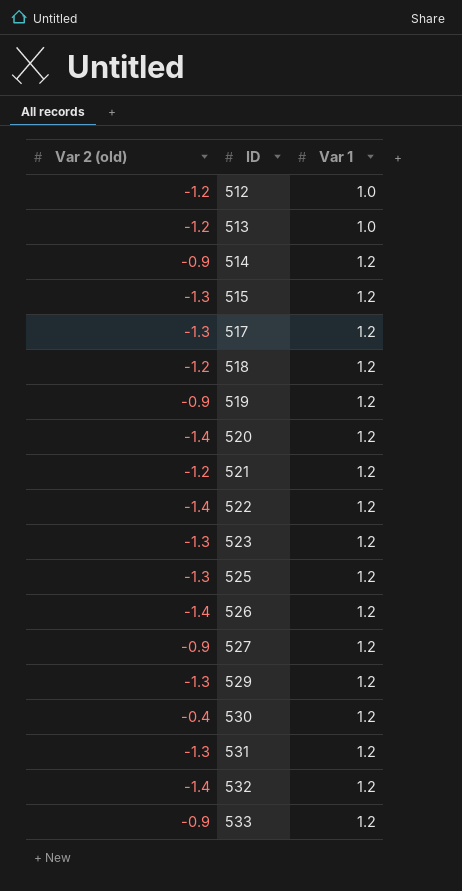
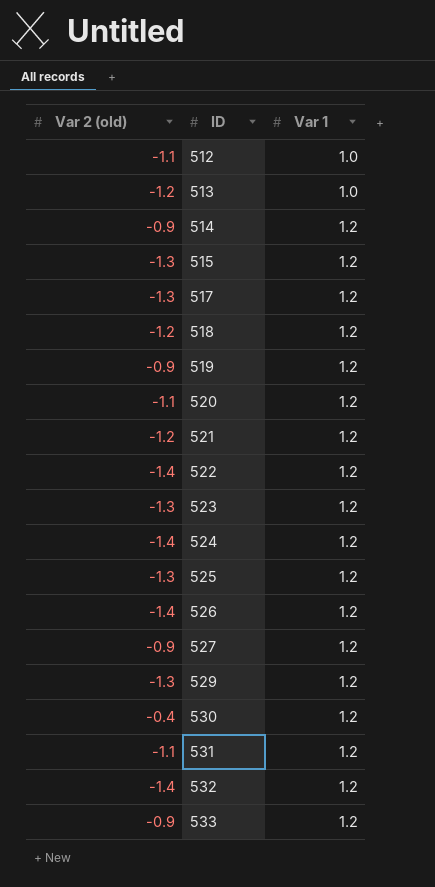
512 | Var 2 (old): -1.2 -> -1.1
520 | Var 2 (old): -1.4 -> -1.1
row 524: none -> -1.4 | 1.2
531 | Var 2 (old): -1.3 -> -1.1

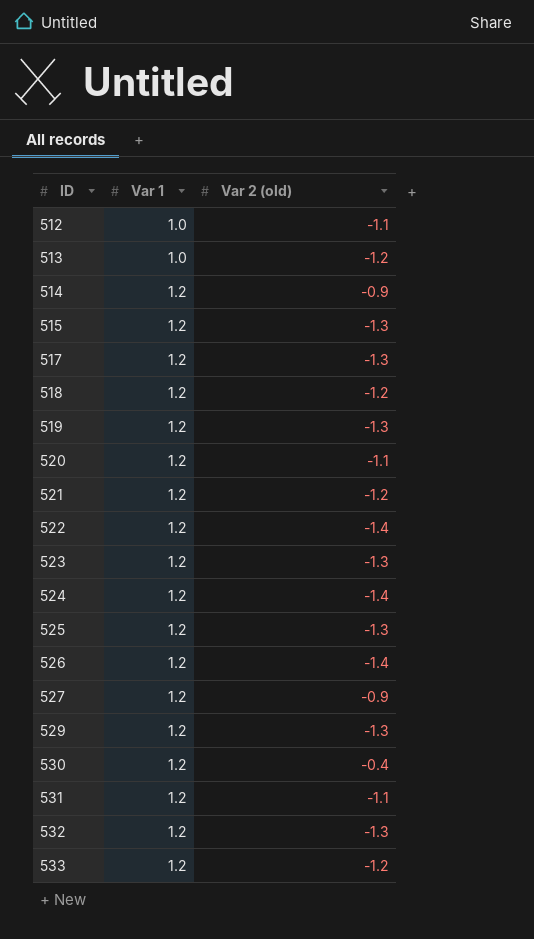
column Var 2 (old) | position: 1 -> 3
519 | Var 2 (old): -0.9 -> -1.3
532 | Var 2 (old): -1.4 -> -1.3
533 | Var 2 (old): -0.9 -> -1.2

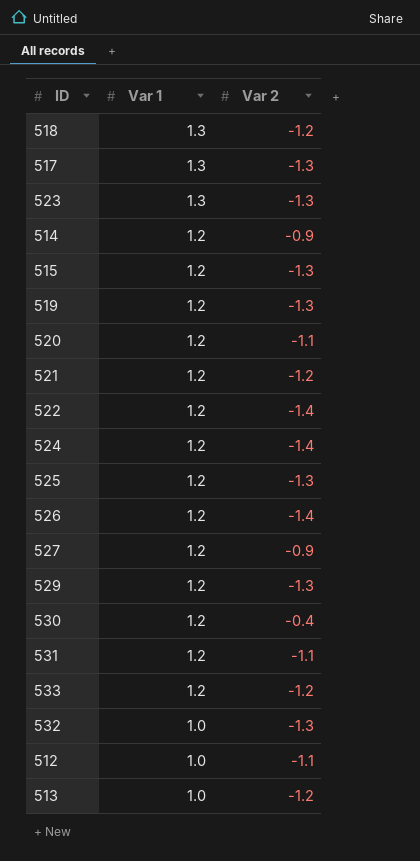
row order: ID ascending -> Var 1 descending
column name: Var 2 (old) -> Var 2
518 | Var 1: 1.2 -> 1.3
517 | Var 1: 1.2 -> 1.3
523 | Var 1: 1.2 -> 1.3
532 | Var 1: 1.2 -> 1.0

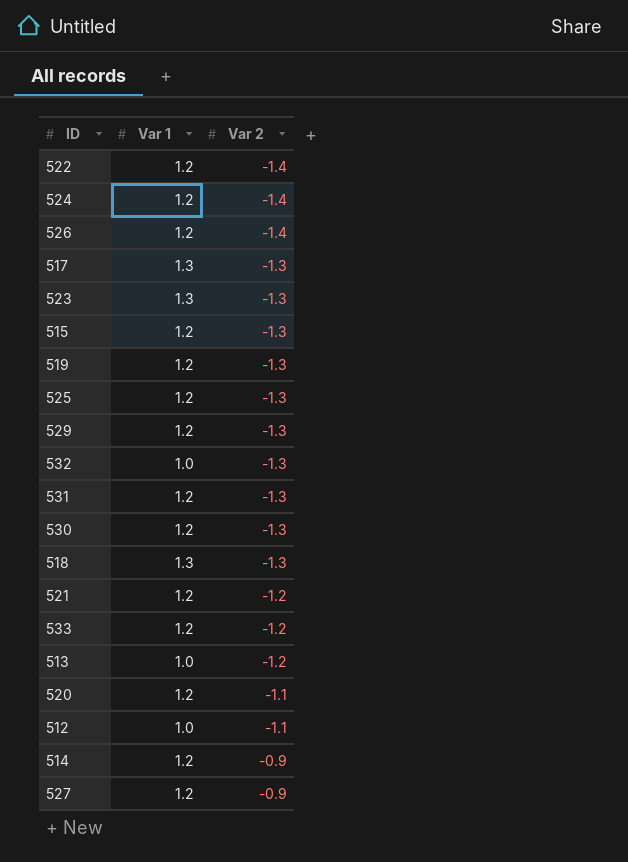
row order: Var 1 descending -> Var 2 ascending
531 | Var 2: -1.1 -> -1.3
530 | Var 2: -0.4 -> -1.3
518 | Var 2: -1.2 -> -1.3

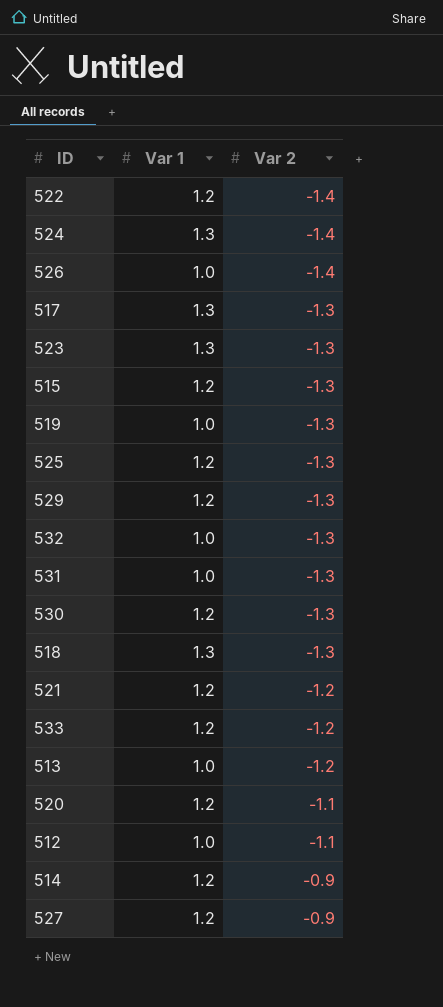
524 | Var 1: 1.2 -> 1.3
526 | Var 1: 1.2 -> 1.0
519 | Var 1: 1.2 -> 1.0
531 | Var 1: 1.2 -> 1.0

